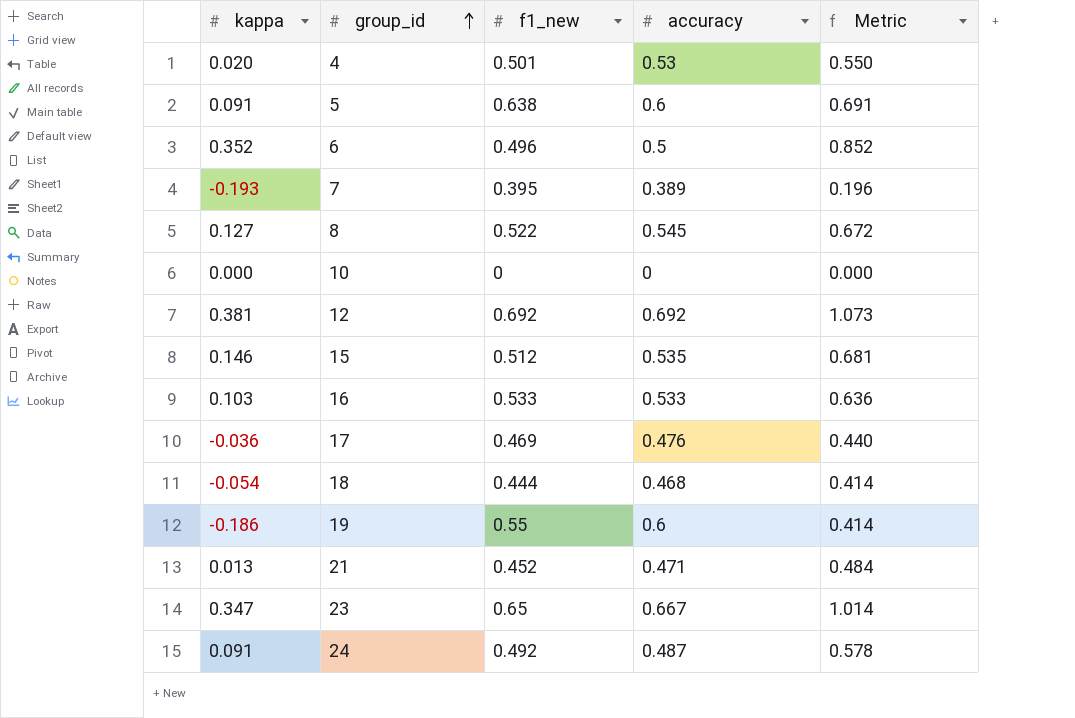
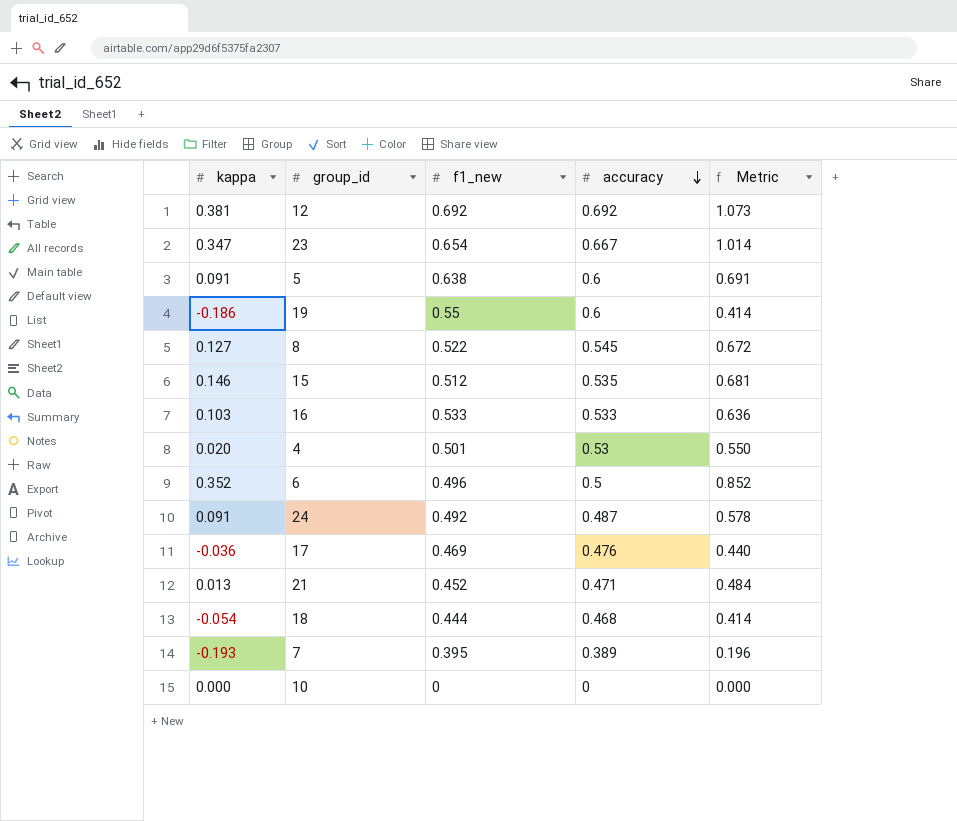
row order: group_id ascending -> accuracy descending
23 | f1_new: 0.65 -> 0.654

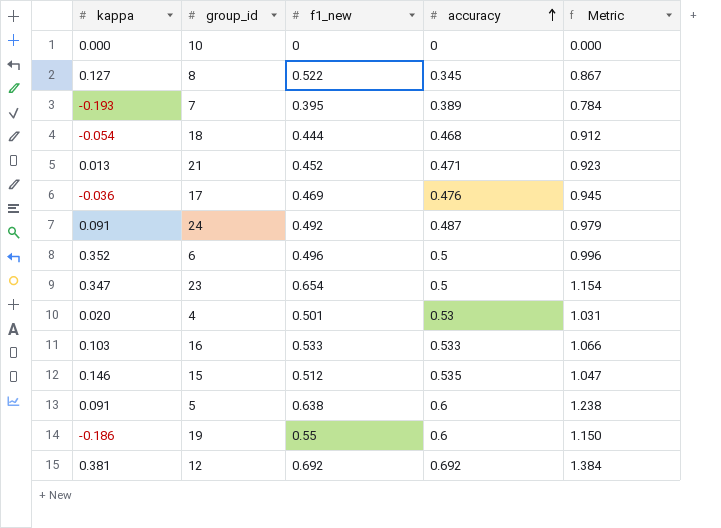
row order: accuracy descending -> accuracy ascending
column Metric | formula: [kappa] + [accuracy] -> [f1_new] + [accuracy]
8 | accuracy: 0.545 -> 0.345
23 | accuracy: 0.667 -> 0.5

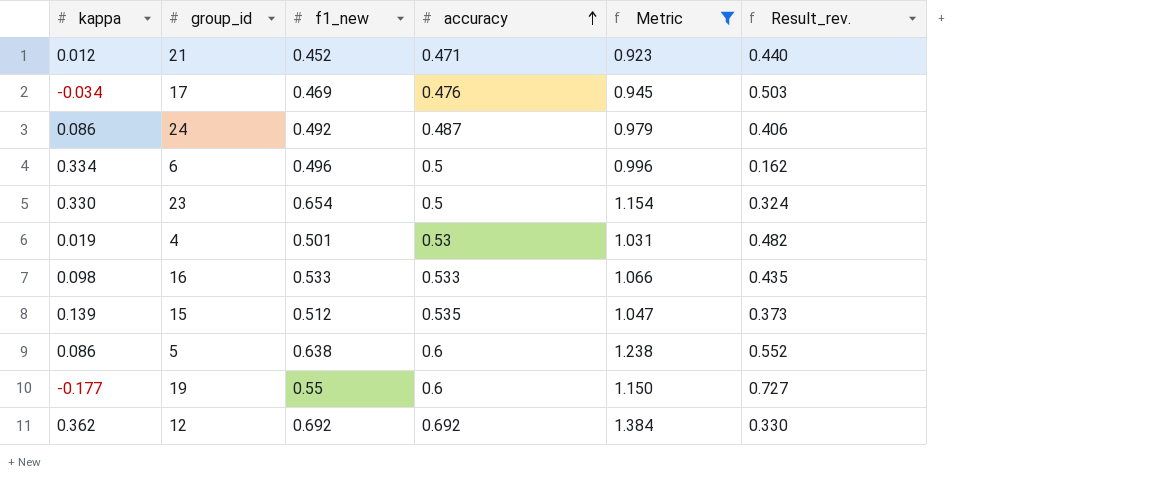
filter: none -> Metric >= 0.923
column Result_rev. | formula: none -> [f1_new] - [kappa]
21 | kappa: 0.013 -> 0.012
17 | kappa: -0.036 -> -0.034
24 | kappa: 0.091 -> 0.086
6 | kappa: 0.352 -> 0.334
23 | kappa: 0.347 -> 0.330
4 | kappa: 0.020 -> 0.019
16 | kappa: 0.103 -> 0.098
15 | kappa: 0.146 -> 0.139
5 | kappa: 0.091 -> 0.086
19 | kappa: -0.186 -> -0.177
12 | kappa: 0.381 -> 0.362

